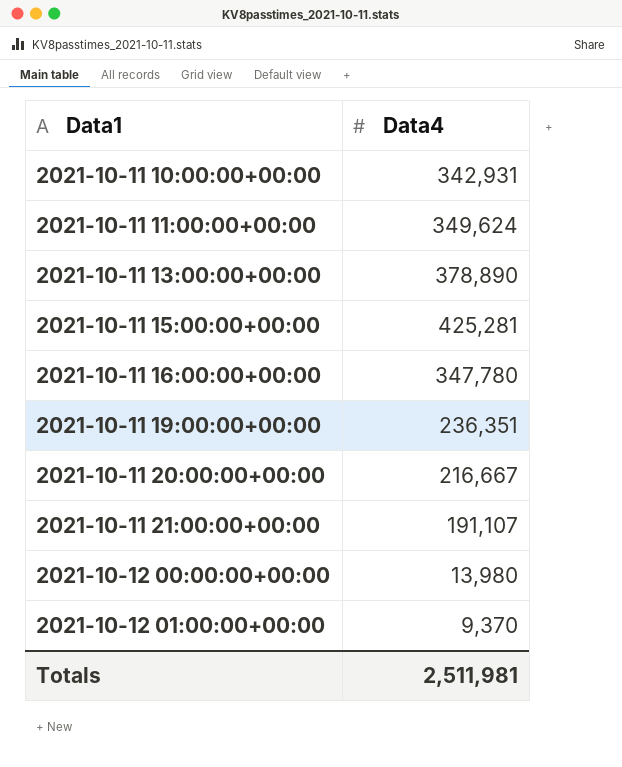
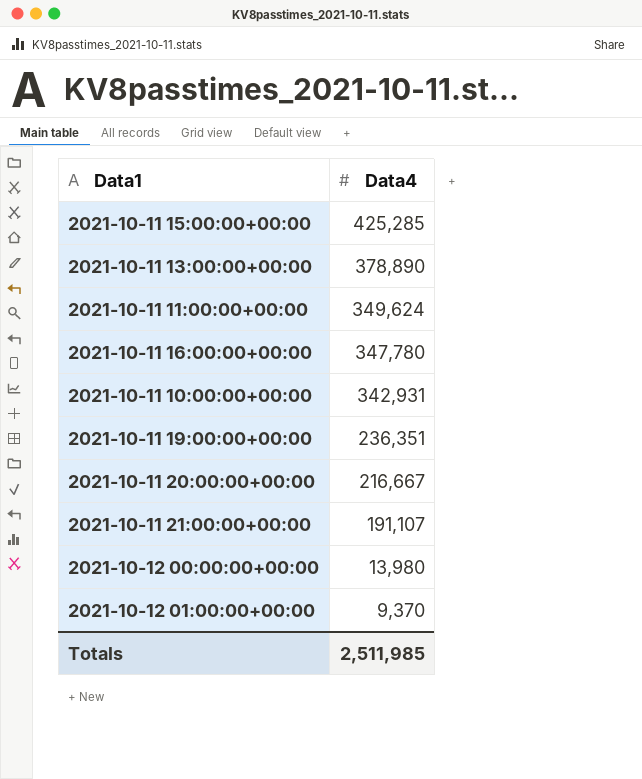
row order: Data1 ascending -> Data4 descending
2021-10-11 15:00:00+00:00 | Data4: 425,281 -> 425,285
Totals | Data4: 2,511,981 -> 2,511,985

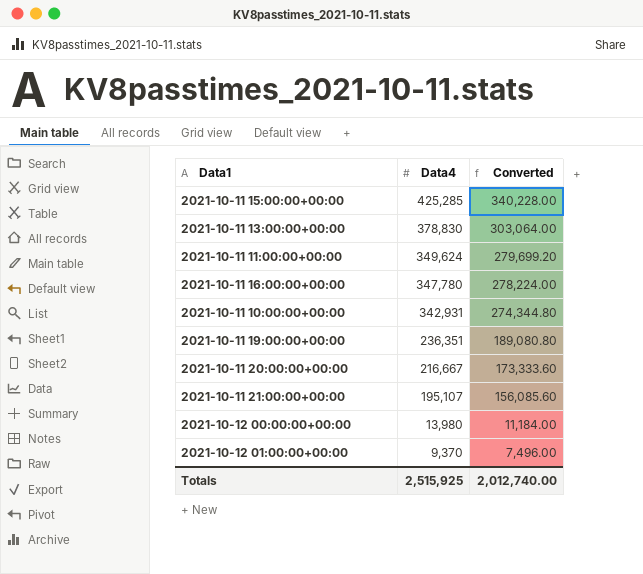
column Converted | formula: none -> [Data4] * 0.8
2021-10-11 13:00:00+00:00 | Data4: 378,890 -> 378,830
2021-10-11 21:00:00+00:00 | Data4: 191,107 -> 195,107
Totals | Data4: 2,511,985 -> 2,515,925

